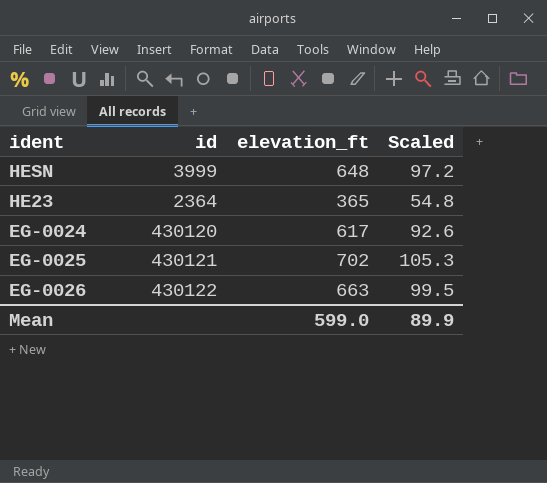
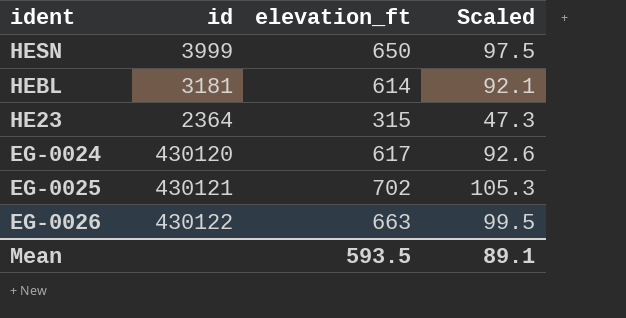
HESN | elevation_ft: 648 -> 650
HESN | Scaled: 97.2 -> 97.5
row HEBL: none -> 3181 | 614 | 92.1
HE23 | elevation_ft: 365 -> 315
HE23 | Scaled: 54.8 -> 47.3
Mean | elevation_ft: 599.0 -> 593.5
Mean | Scaled: 89.9 -> 89.1

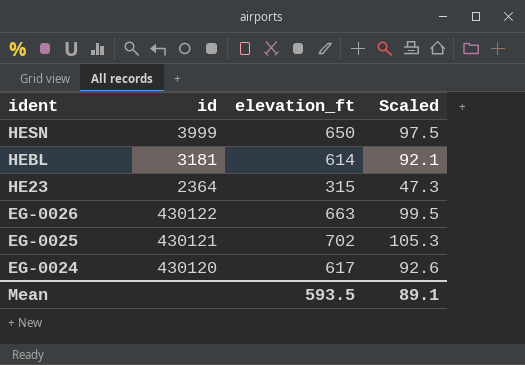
row order: none -> ident descending

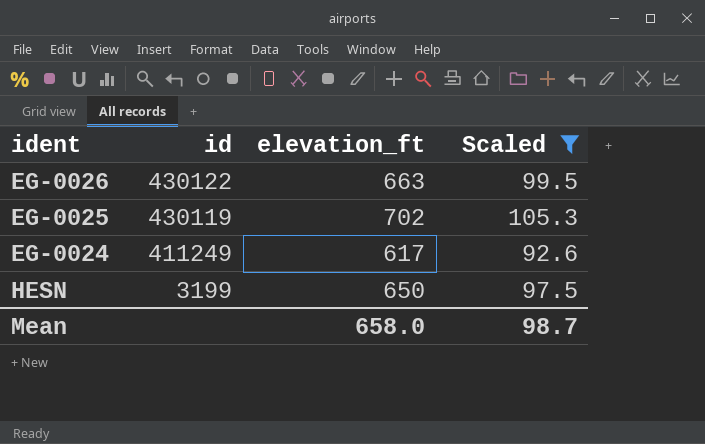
filter: none -> Scaled >= 92.6
row order: ident descending -> id descending
EG-0025 | id: 430121 -> 430119
EG-0024 | id: 430120 -> 411249
HESN | id: 3999 -> 3199
Mean | elevation_ft: 593.5 -> 658.0
Mean | Scaled: 89.1 -> 98.7

